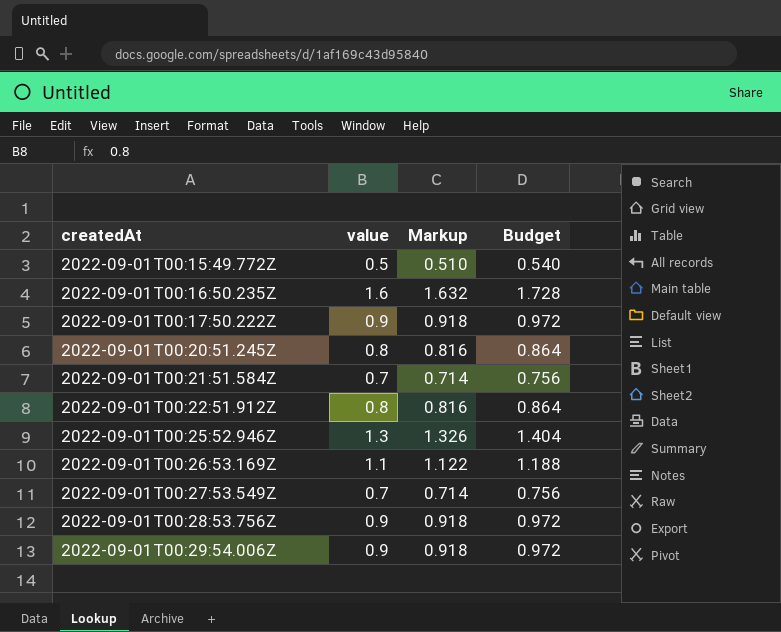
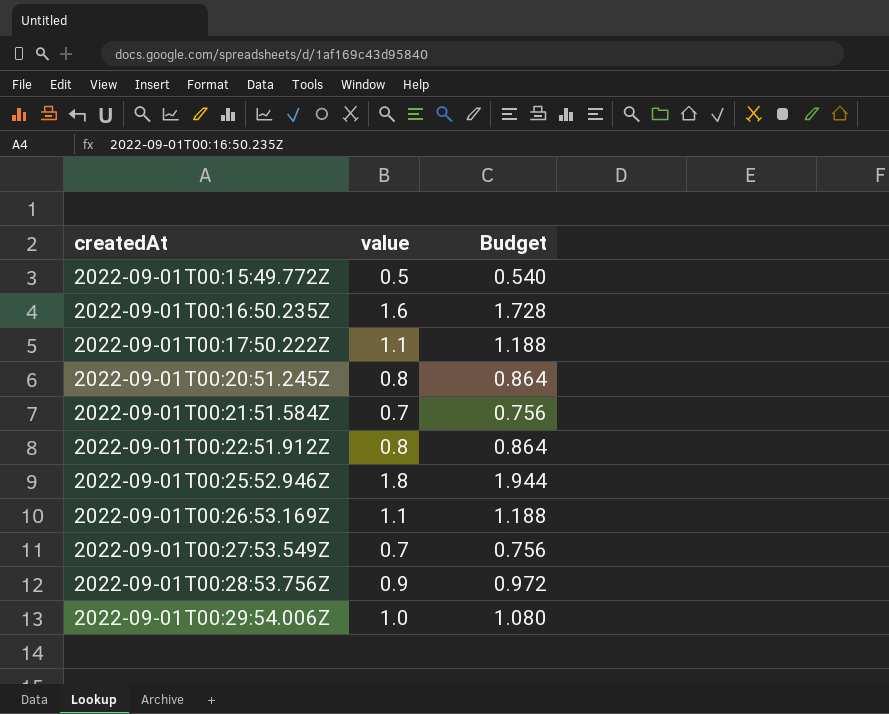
column Markup | formula: [value] * 1.02 -> none
2022-09-01T00:17:50.222Z | value: 0.9 -> 1.1
2022-09-01T00:17:50.222Z | Budget: 0.972 -> 1.188
2022-09-01T00:25:52.946Z | value: 1.3 -> 1.8
2022-09-01T00:25:52.946Z | Budget: 1.404 -> 1.944
2022-09-01T00:29:54.006Z | value: 0.9 -> 1.0
2022-09-01T00:29:54.006Z | Budget: 0.972 -> 1.080

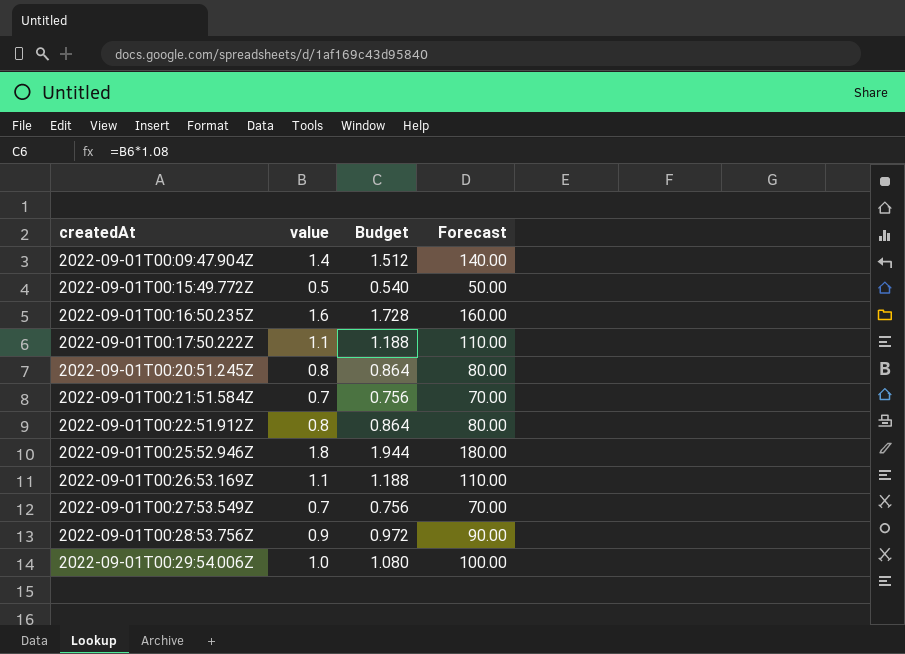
column Forecast | formula: none -> [value] * 100
row 2022-09-01T00:09:47.904Z: none -> 1.4 | 1.512 | 140.00

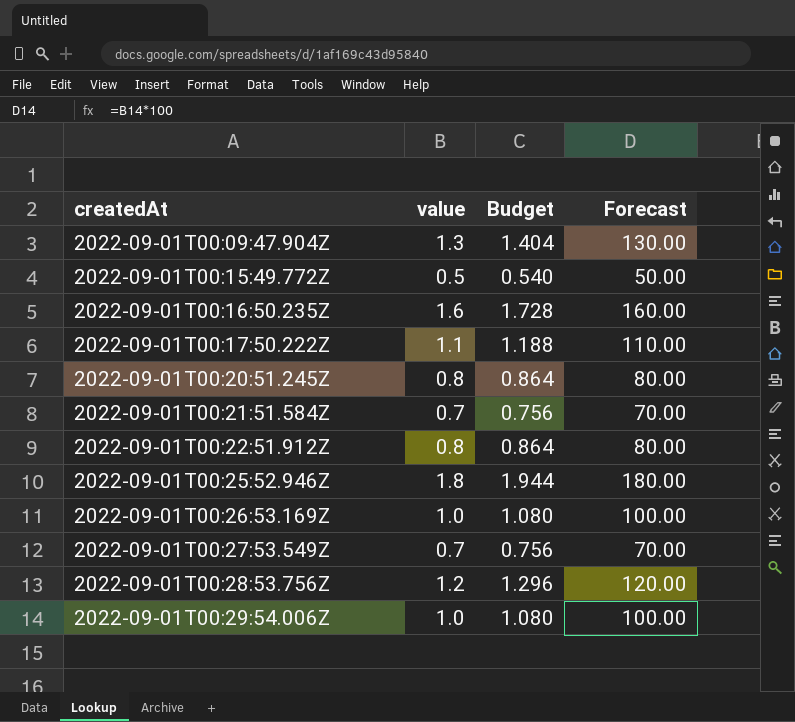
2022-09-01T00:09:47.904Z | value: 1.4 -> 1.3
2022-09-01T00:09:47.904Z | Budget: 1.512 -> 1.404
2022-09-01T00:09:47.904Z | Forecast: 140.00 -> 130.00
2022-09-01T00:26:53.169Z | value: 1.1 -> 1.0
2022-09-01T00:26:53.169Z | Budget: 1.188 -> 1.080
2022-09-01T00:26:53.169Z | Forecast: 110.00 -> 100.00
2022-09-01T00:28:53.756Z | value: 0.9 -> 1.2
2022-09-01T00:28:53.756Z | Budget: 0.972 -> 1.296
2022-09-01T00:28:53.756Z | Forecast: 90.00 -> 120.00

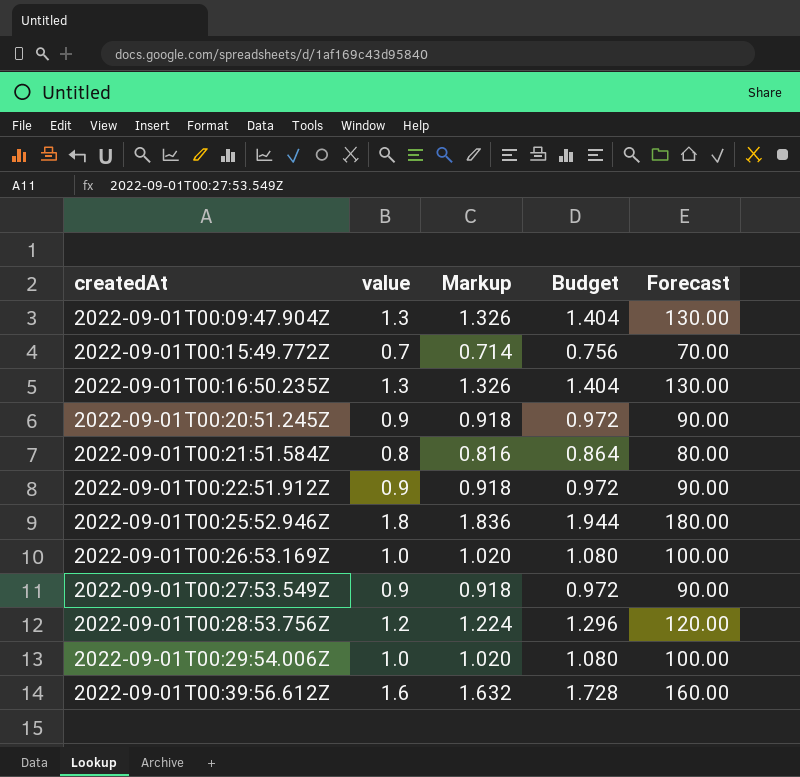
column Markup | formula: none -> [value] * 1.02
row 2022-09-01T00:17:50.222Z: 1.1 | 1.188 | 110.00 -> none
2022-09-01T00:15:49.772Z | value: 0.5 -> 0.7
2022-09-01T00:15:49.772Z | Budget: 0.540 -> 0.756
2022-09-01T00:15:49.772Z | Forecast: 50.00 -> 70.00
2022-09-01T00:16:50.235Z | value: 1.6 -> 1.3
2022-09-01T00:16:50.235Z | Budget: 1.728 -> 1.404
2022-09-01T00:16:50.235Z | Forecast: 160.00 -> 130.00
2022-09-01T00:20:51.245Z | value: 0.8 -> 0.9
2022-09-01T00:20:51.245Z | Budget: 0.864 -> 0.972
2022-09-01T00:20:51.245Z | Forecast: 80.00 -> 90.00
2022-09-01T00:21:51.584Z | value: 0.7 -> 0.8
2022-09-01T00:21:51.584Z | Budget: 0.756 -> 0.864
2022-09-01T00:21:51.584Z | Forecast: 70.00 -> 80.00
2022-09-01T00:22:51.912Z | value: 0.8 -> 0.9
2022-09-01T00:22:51.912Z | Budget: 0.864 -> 0.972
2022-09-01T00:22:51.912Z | Forecast: 80.00 -> 90.00
2022-09-01T00:27:53.549Z | value: 0.7 -> 0.9
2022-09-01T00:27:53.549Z | Budget: 0.756 -> 0.972
2022-09-01T00:27:53.549Z | Forecast: 70.00 -> 90.00
row 2022-09-01T00:39:56.612Z: none -> 1.6 | 1.632 | 1.728 | 160.00

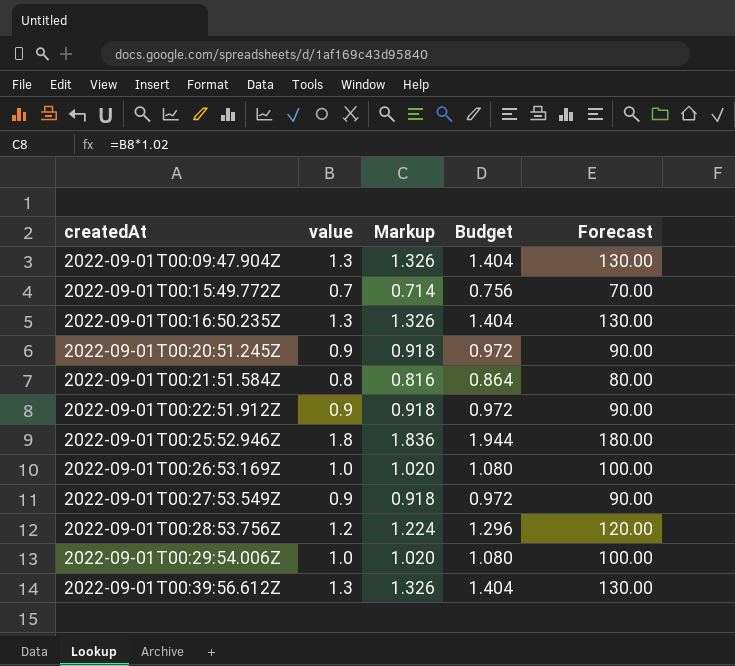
2022-09-01T00:39:56.612Z | value: 1.6 -> 1.3
2022-09-01T00:39:56.612Z | Markup: 1.632 -> 1.326
2022-09-01T00:39:56.612Z | Budget: 1.728 -> 1.404
2022-09-01T00:39:56.612Z | Forecast: 160.00 -> 130.00

